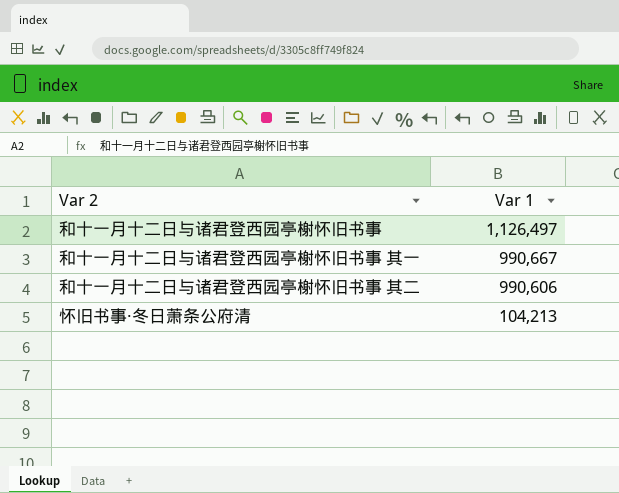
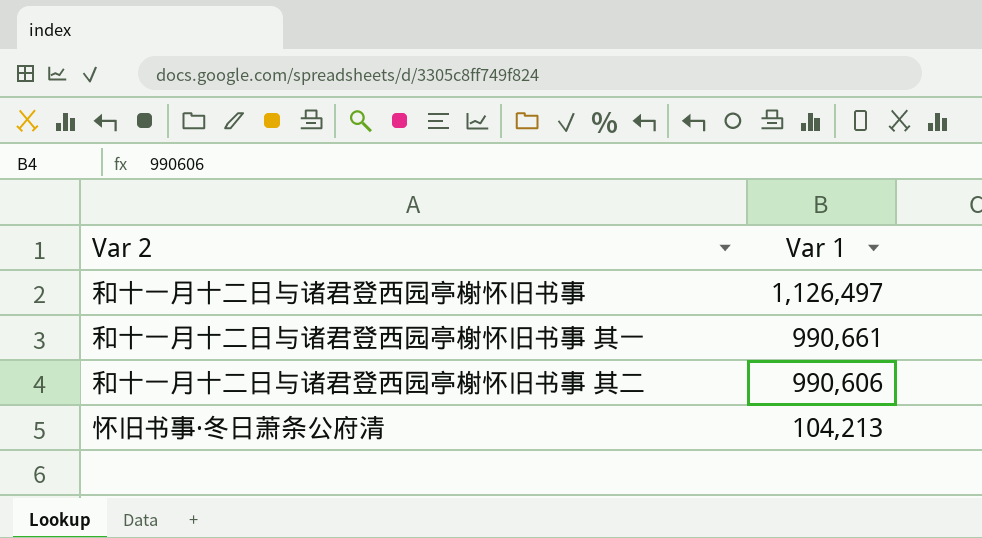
和十一月十二日与诸君登西园亭榭怀旧书事 其一 | Var 1: 990,667 -> 990,661

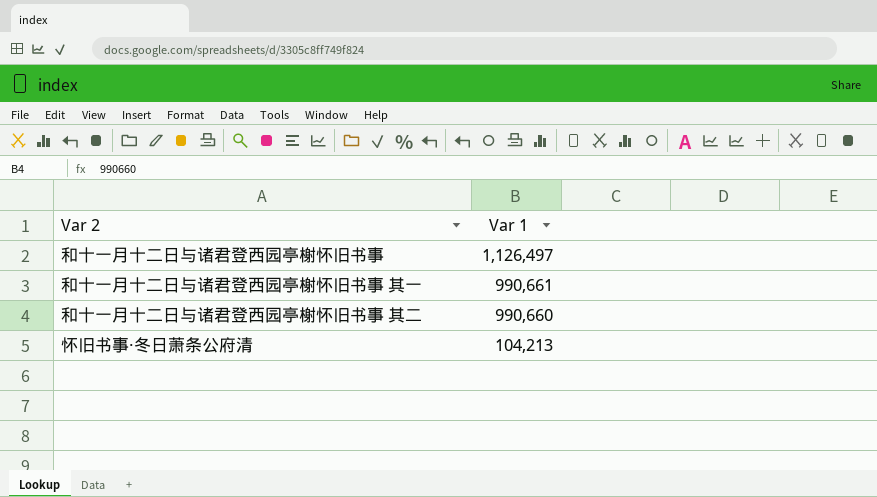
和十一月十二日与诸君登西园亭榭怀旧书事 其二 | Var 1: 990,606 -> 990,660

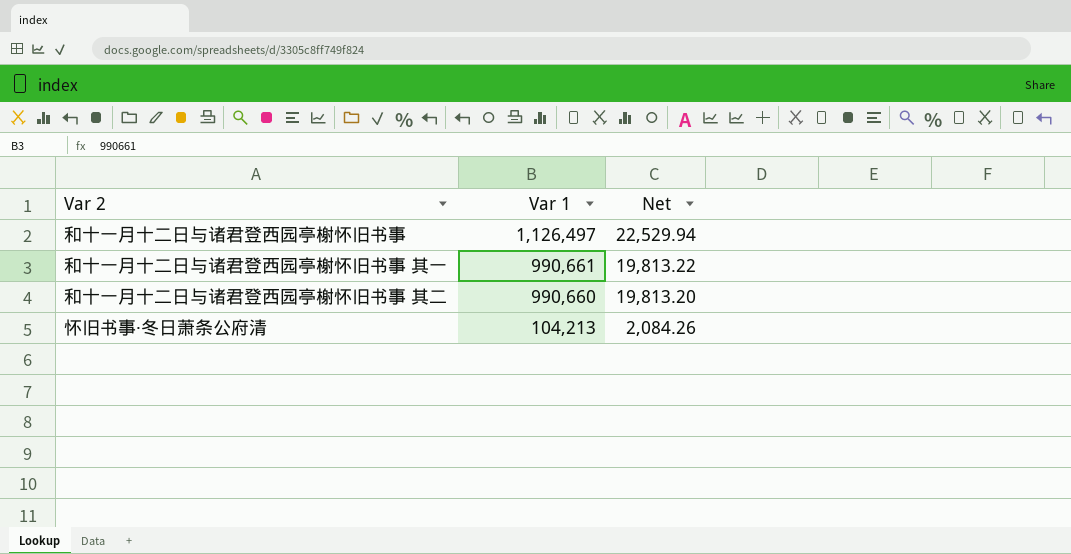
column Net | formula: none -> [Var 1] * 0.02

